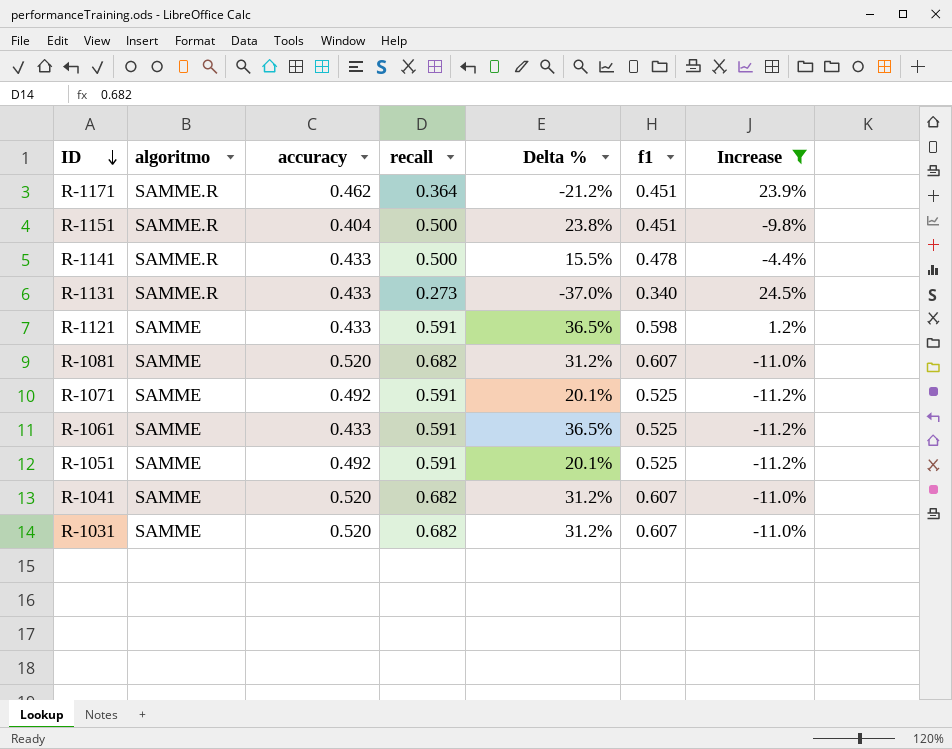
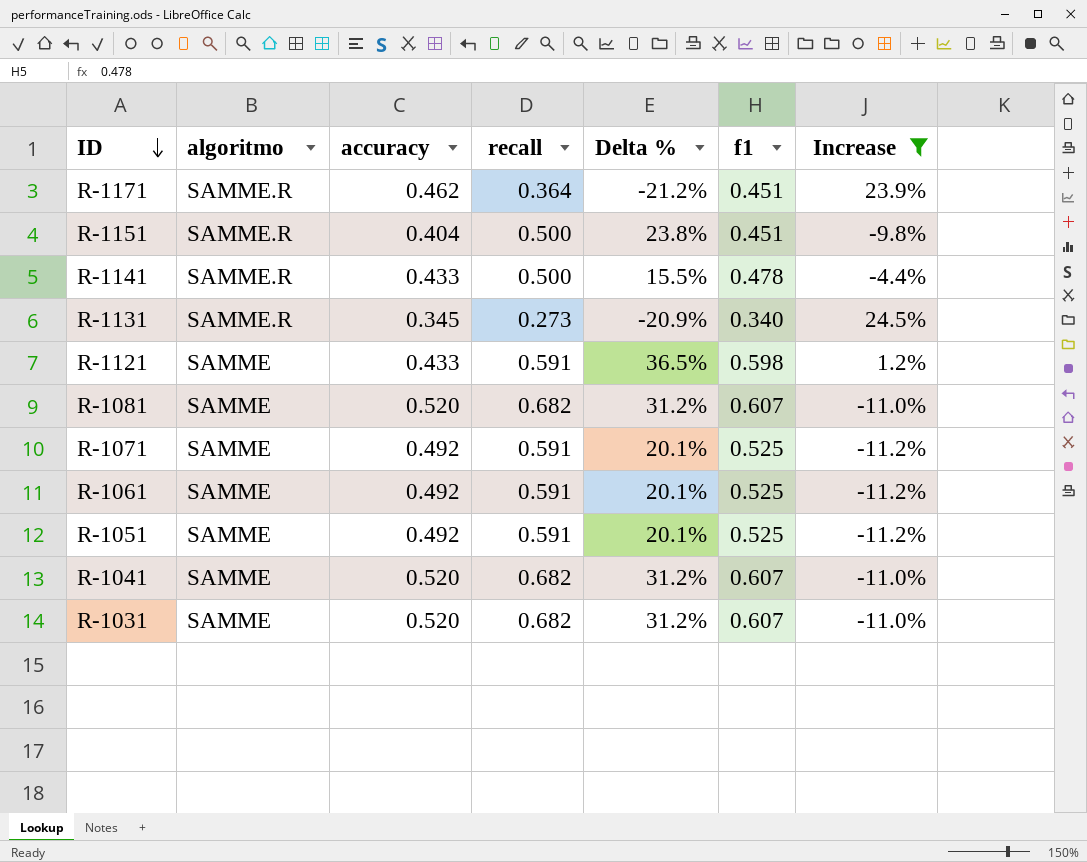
R-1131 | accuracy: 0.433 -> 0.345
R-1131 | Delta %: -37.0% -> -20.9%
R-1061 | accuracy: 0.433 -> 0.492
R-1061 | Delta %: 36.5% -> 20.1%

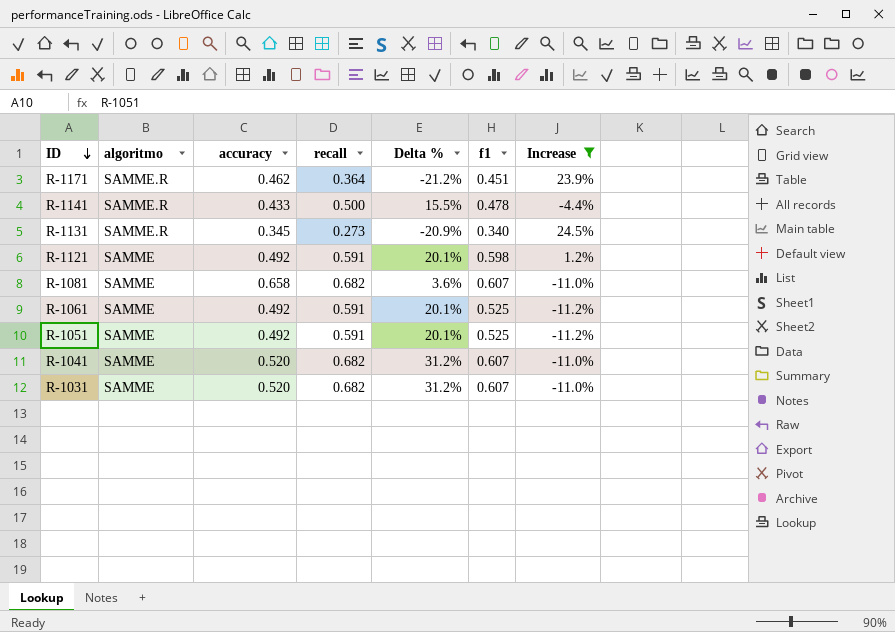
row R-1151: SAMME.R | 0.404 | 0.500 | 23.8% | 0.451 | -9.8% -> none
row R-1071: SAMME | 0.492 | 0.591 | 20.1% | 0.525 | -11.2% -> none
R-1121 | accuracy: 0.433 -> 0.492
R-1121 | Delta %: 36.5% -> 20.1%
R-1081 | accuracy: 0.520 -> 0.658
R-1081 | Delta %: 31.2% -> 3.6%

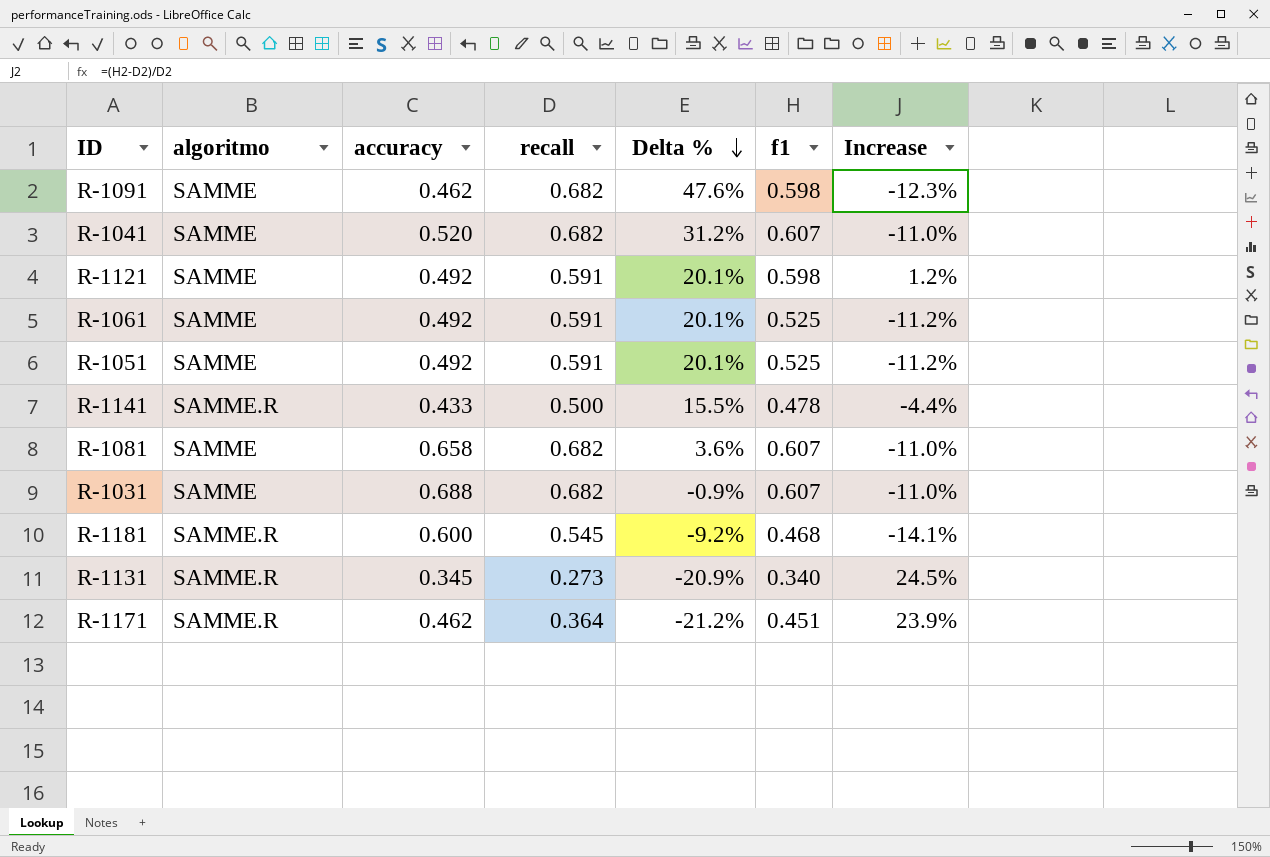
filter: Increase >= -11.2% -> none
row order: ID descending -> Delta % descending
R-1031 | accuracy: 0.520 -> 0.688
R-1031 | Delta %: 31.2% -> -0.9%

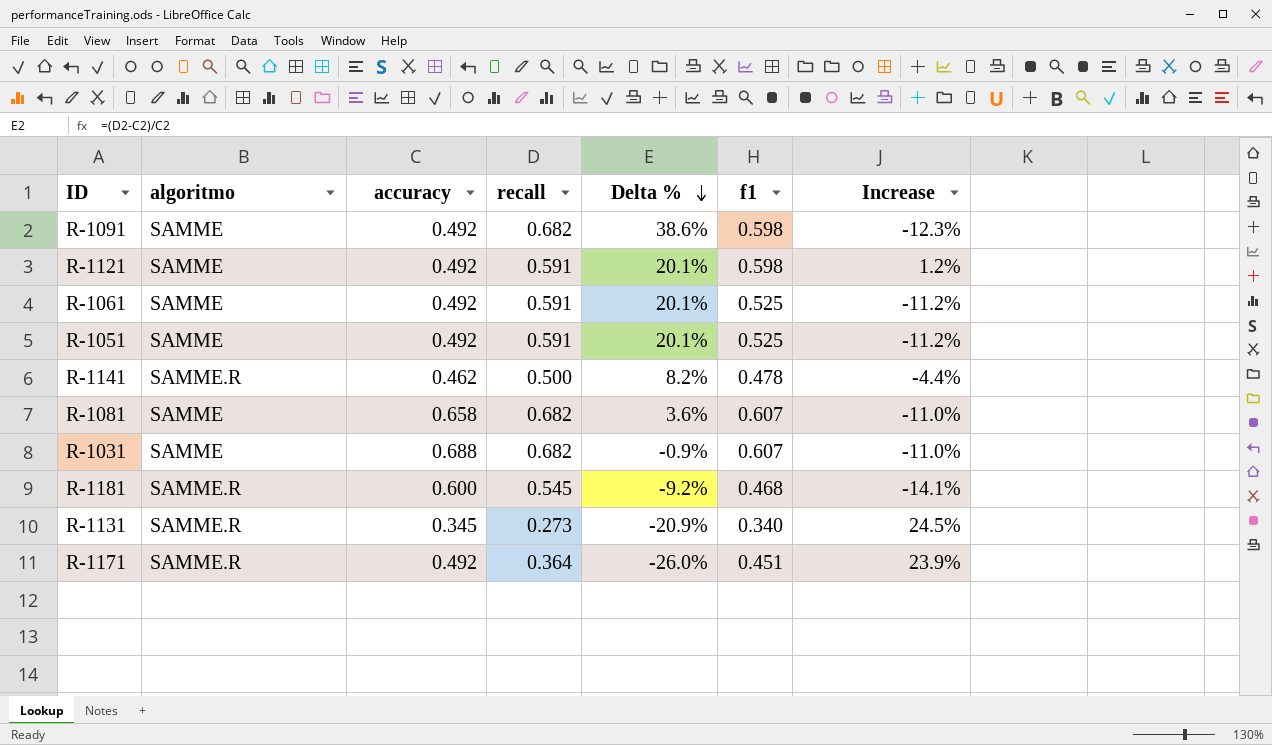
row R-1041: SAMME | 0.520 | 0.682 | 31.2% | 0.607 | -11.0% -> none
R-1091 | accuracy: 0.462 -> 0.492
R-1091 | Delta %: 47.6% -> 38.6%
R-1141 | accuracy: 0.433 -> 0.462
R-1141 | Delta %: 15.5% -> 8.2%
R-1171 | accuracy: 0.462 -> 0.492
R-1171 | Delta %: -21.2% -> -26.0%

